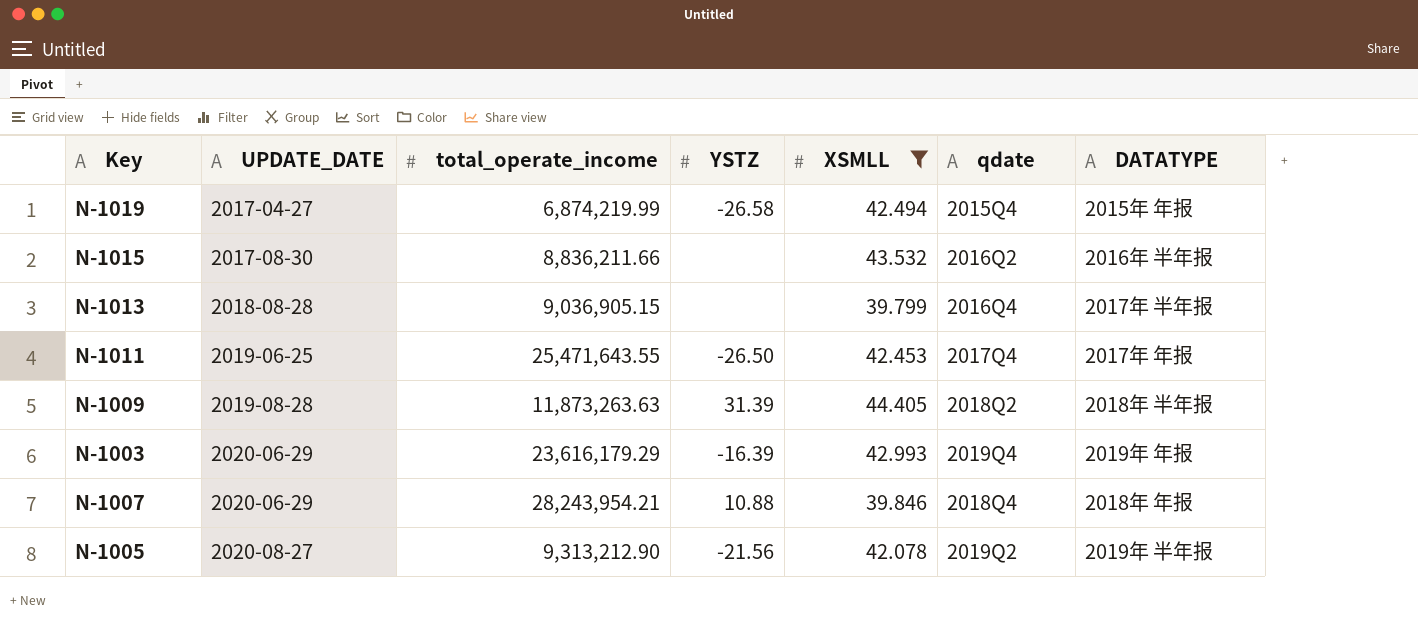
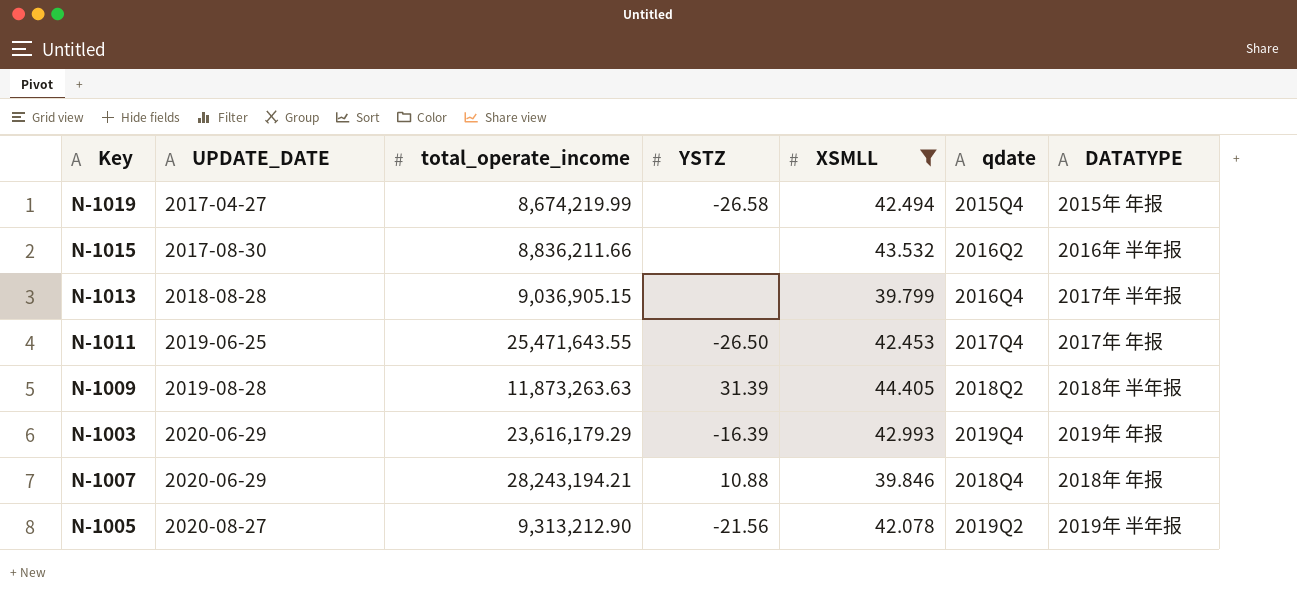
N-1019 | total_operate_income: 6,874,219.99 -> 8,674,219.99
N-1007 | total_operate_income: 28,243,954.21 -> 28,243,194.21

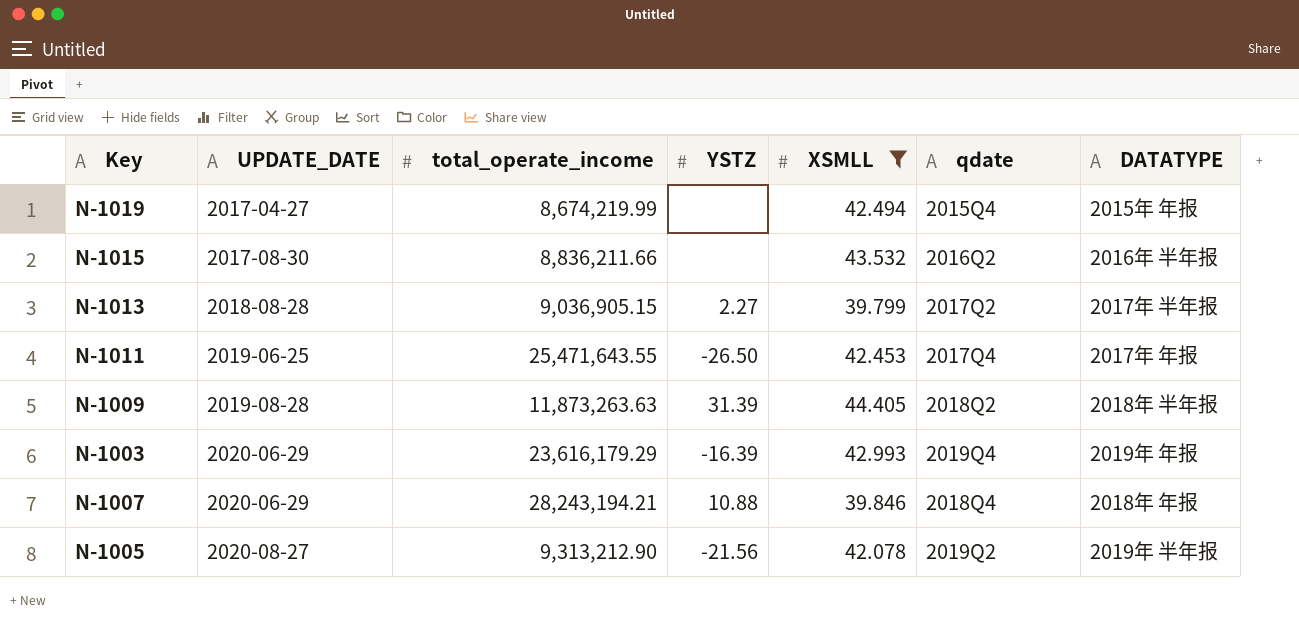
N-1019 | YSTZ: -26.58 -> none
N-1013 | YSTZ: none -> 2.27
N-1013 | qdate: 2016Q4 -> 2017Q2

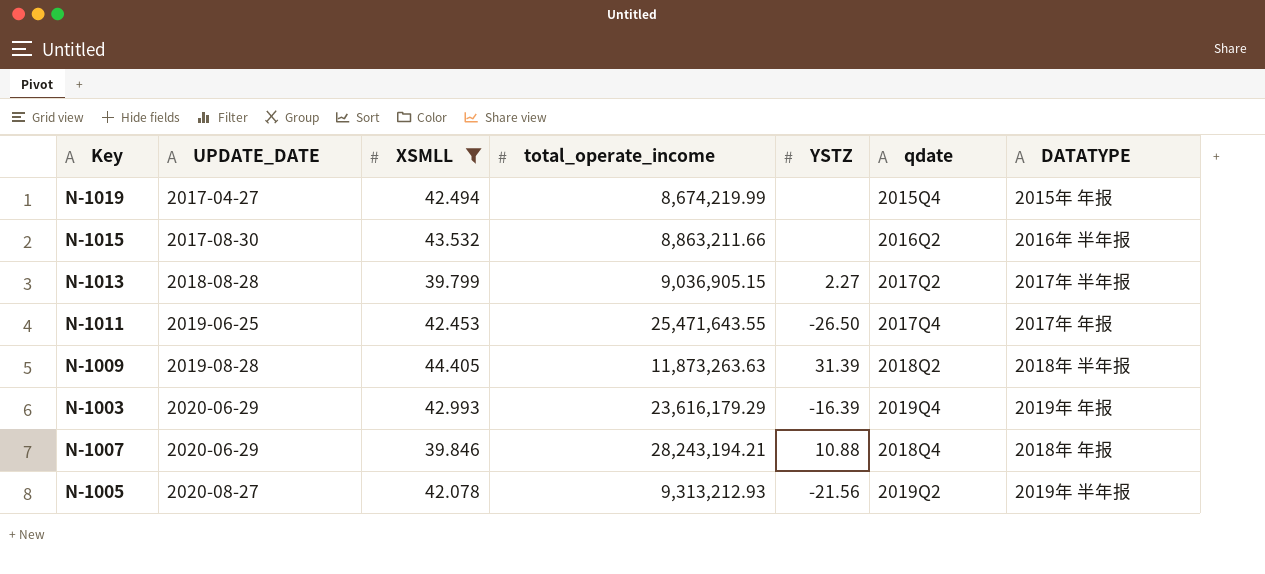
column XSMLL | position: 5 -> 3
N-1015 | total_operate_income: 8,836,211.66 -> 8,863,211.66
N-1005 | total_operate_income: 9,313,212.90 -> 9,313,212.93

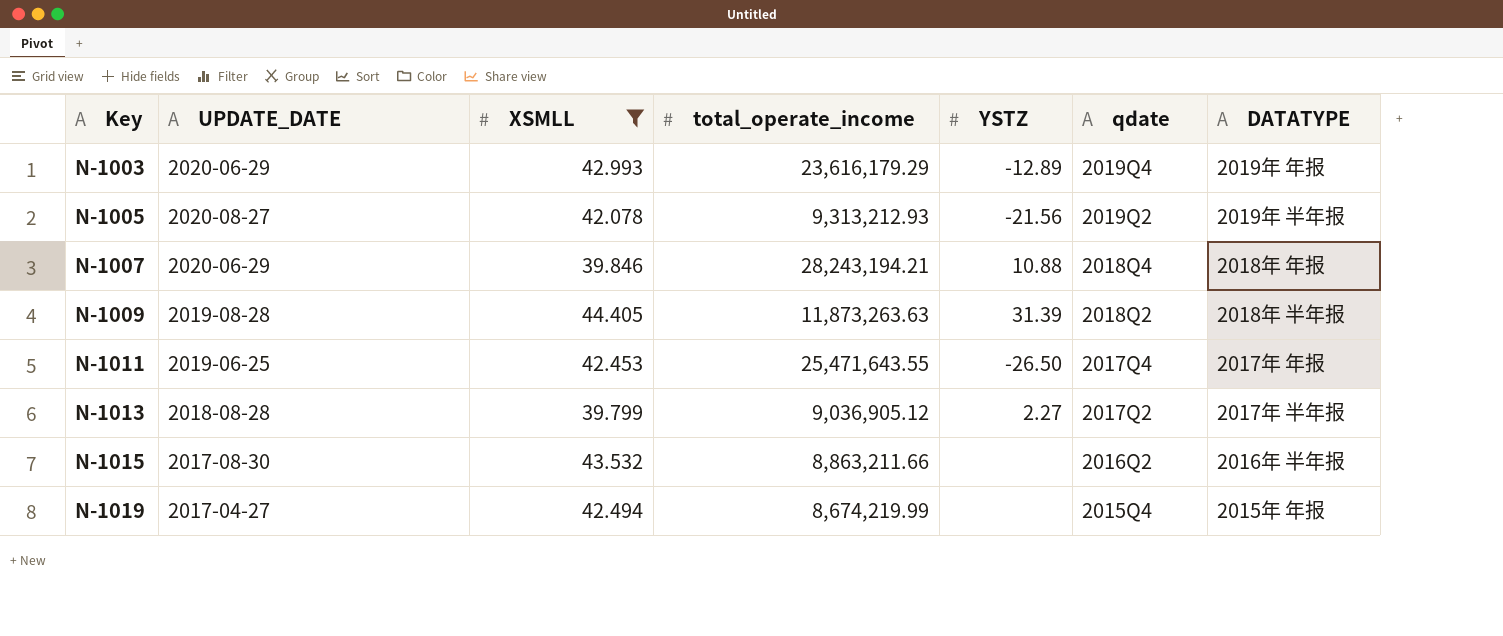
row order: UPDATE_DATE ascending -> Key ascending
N-1003 | YSTZ: -16.39 -> -12.89
N-1013 | total_operate_income: 9,036,905.15 -> 9,036,905.12

